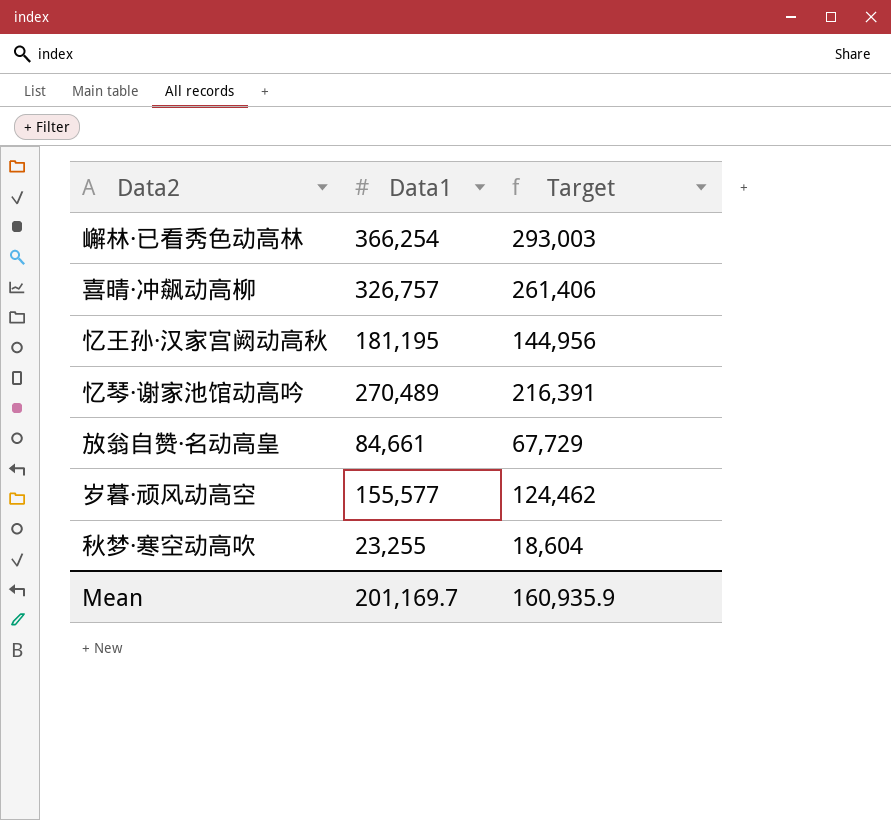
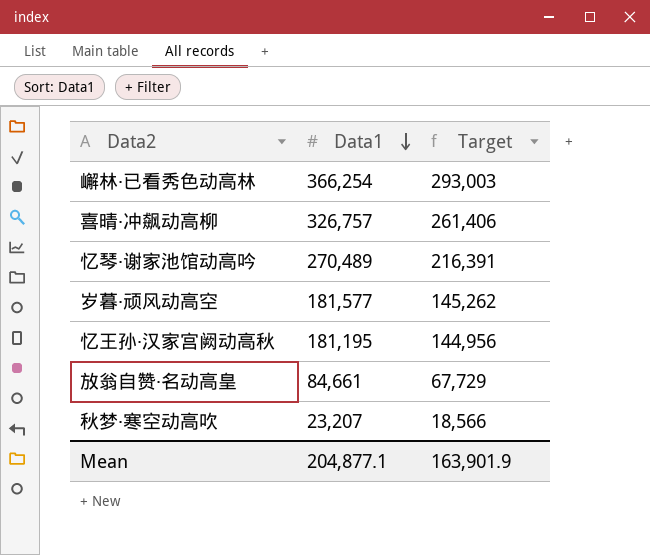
row order: none -> Data1 descending
岁暮·顽风动高空 | Data1: 155,577 -> 181,577
岁暮·顽风动高空 | Target: 124,462 -> 145,262
秋梦·寒空动高吹 | Data1: 23,255 -> 23,207
秋梦·寒空动高吹 | Target: 18,604 -> 18,566
Mean | Data1: 201,169.7 -> 204,877.1
Mean | Target: 160,935.9 -> 163,901.9

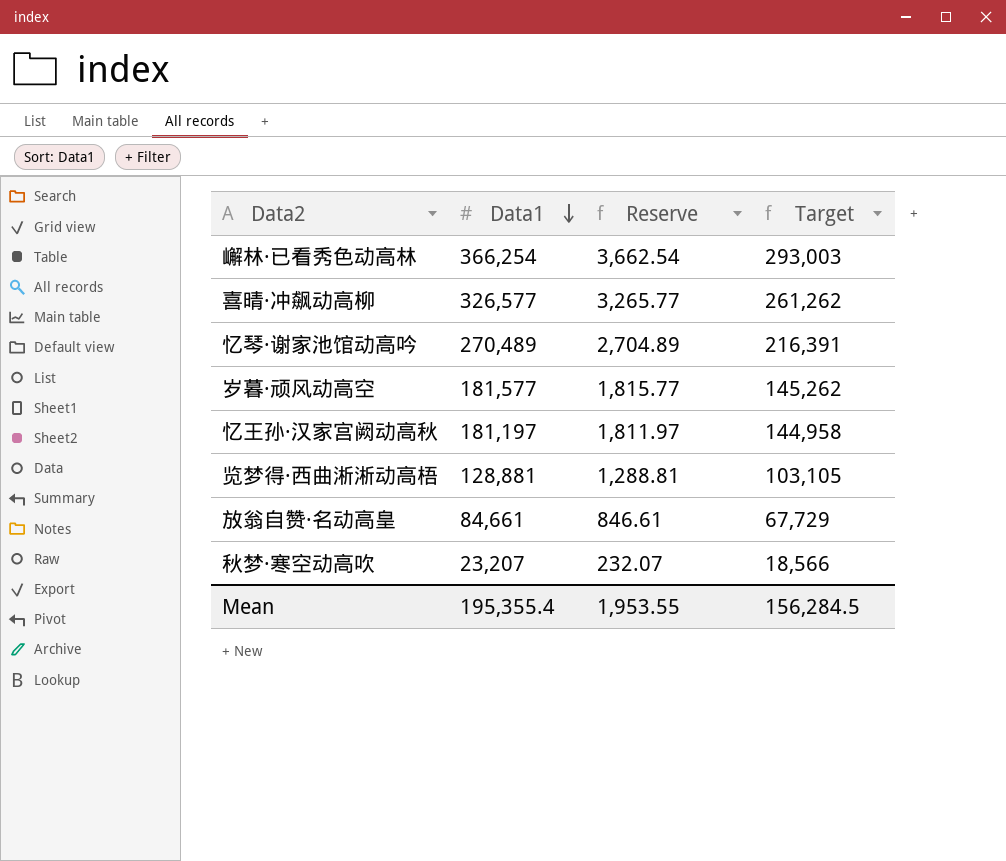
column Reserve | formula: none -> [Data1] * 0.01
喜晴·冲飙动高柳 | Data1: 326,757 -> 326,577
喜晴·冲飙动高柳 | Target: 261,406 -> 261,262
忆王孙·汉家宫阙动高秋 | Data1: 181,195 -> 181,197
忆王孙·汉家宫阙动高秋 | Target: 144,956 -> 144,958
row 览梦得·西曲淅淅动高梧: none -> 128,881 | 1,288.81 | 103,105
Mean | Data1: 204,877.1 -> 195,355.4
Mean | Target: 163,901.9 -> 156,284.5

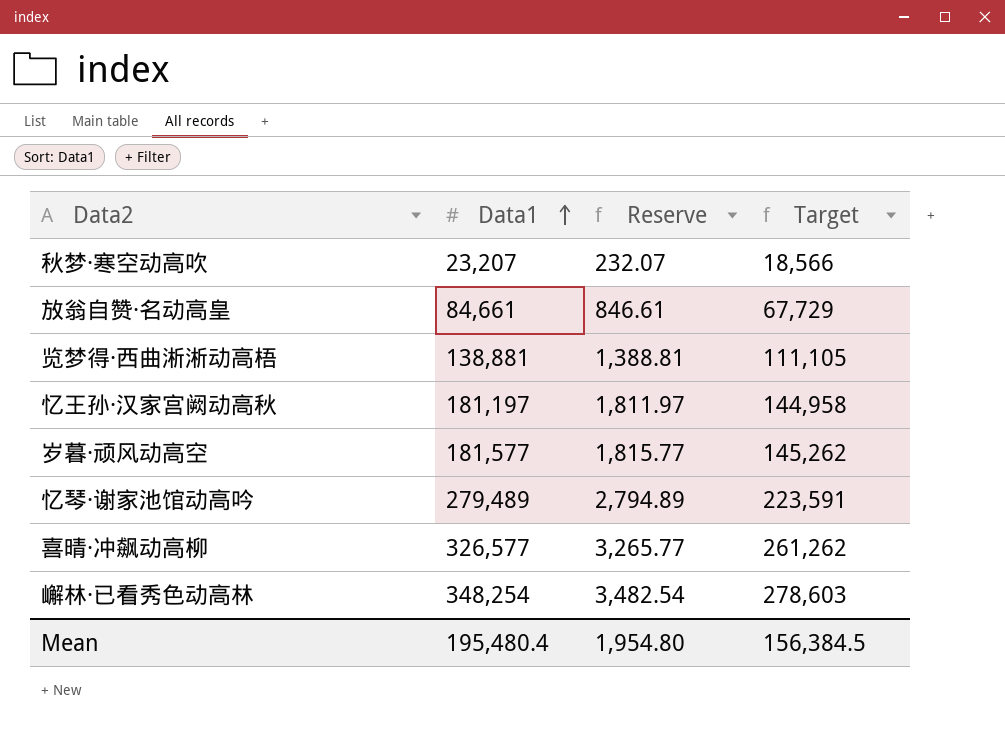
row order: Data1 descending -> Data1 ascending
览梦得·西曲淅淅动高梧 | Data1: 128,881 -> 138,881
览梦得·西曲淅淅动高梧 | Reserve: 1,288.81 -> 1,388.81
览梦得·西曲淅淅动高梧 | Target: 103,105 -> 111,105
忆琴·谢家池馆动高吟 | Data1: 270,489 -> 279,489
忆琴·谢家池馆动高吟 | Reserve: 2,704.89 -> 2,794.89
忆琴·谢家池馆动高吟 | Target: 216,391 -> 223,591
嶰林·已看秀色动高林 | Data1: 366,254 -> 348,254
嶰林·已看秀色动高林 | Reserve: 3,662.54 -> 3,482.54
嶰林·已看秀色动高林 | Target: 293,003 -> 278,603
Mean | Data1: 195,355.4 -> 195,480.4
Mean | Reserve: 1,953.55 -> 1,954.80
Mean | Target: 156,284.5 -> 156,384.5

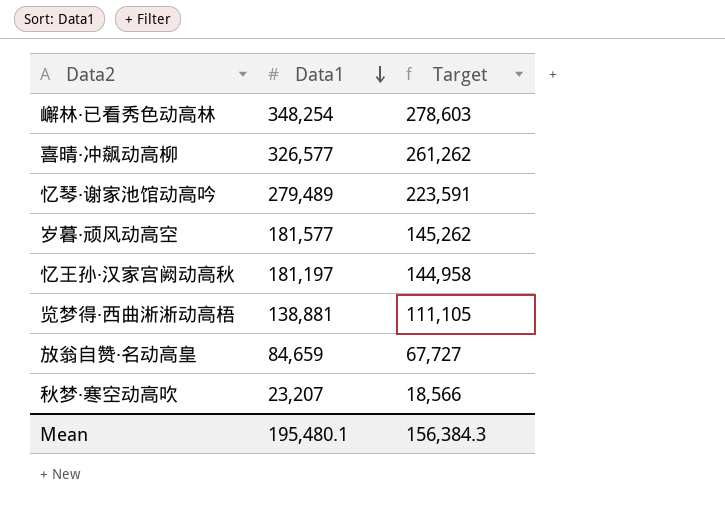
row order: Data1 ascending -> Data1 descending
column Reserve | formula: [Data1] * 0.01 -> none
放翁自赞·名动高皇 | Data1: 84,661 -> 84,659
放翁自赞·名动高皇 | Target: 67,729 -> 67,727
Mean | Data1: 195,480.4 -> 195,480.1
Mean | Target: 156,384.5 -> 156,384.3

